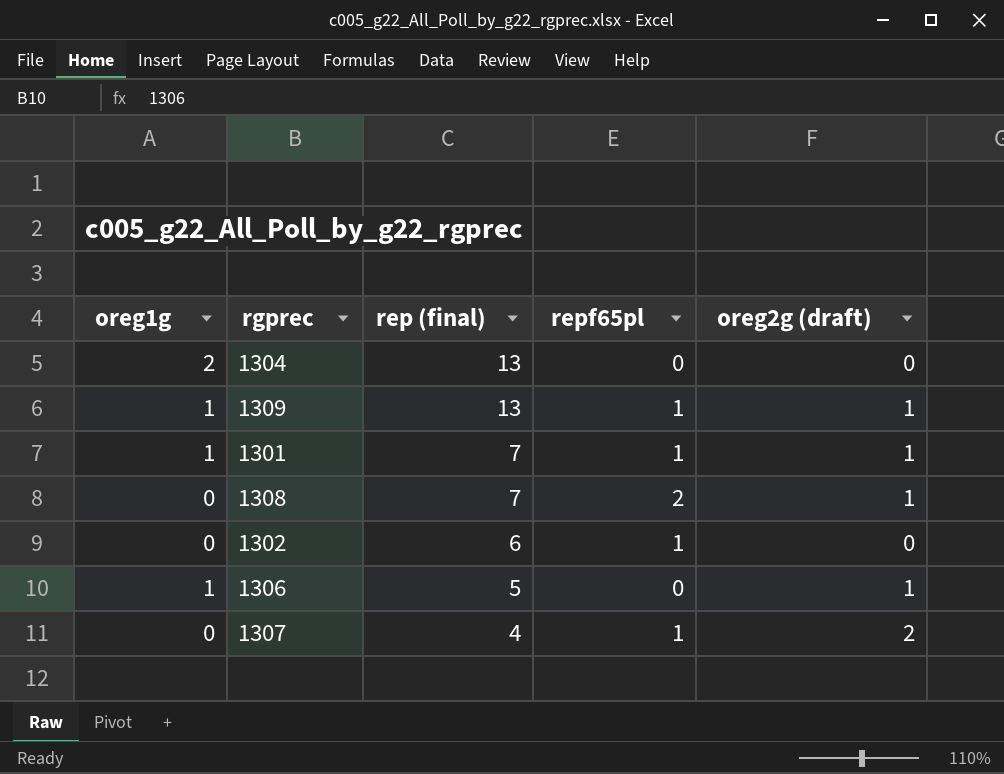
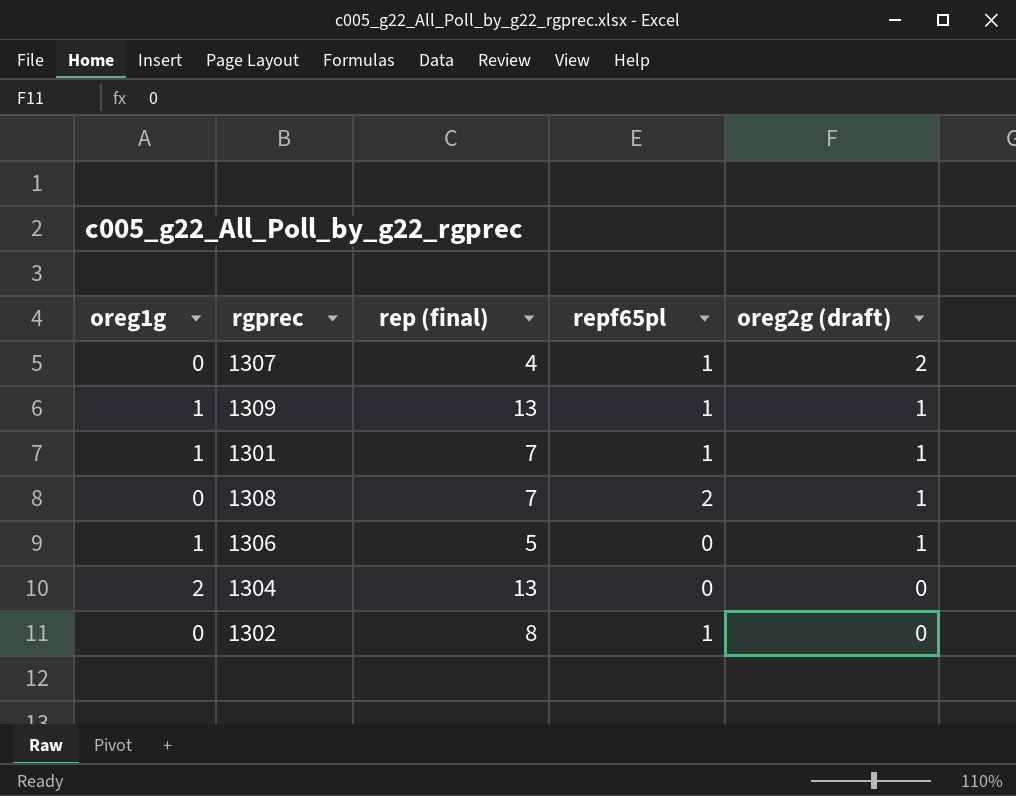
row order: rep (final) descending -> oreg2g (draft) descending
1302 | rep (final): 6 -> 8

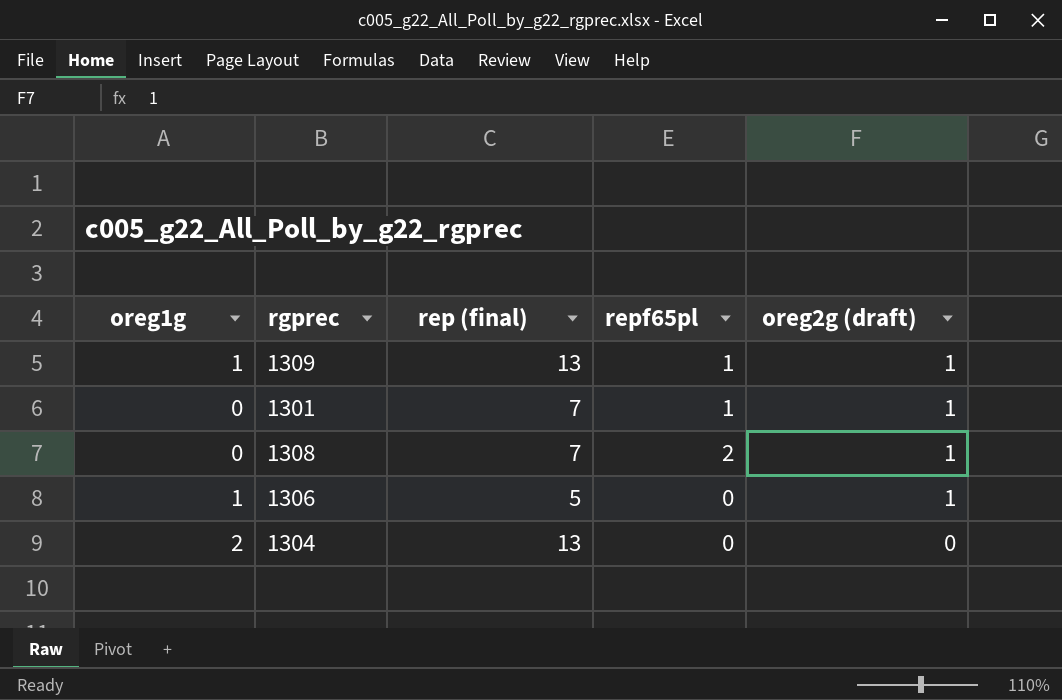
row 1307: 0 | 4 | 1 | 2 -> none
row 1302: 0 | 8 | 1 | 0 -> none
1301 | oreg1g: 1 -> 0

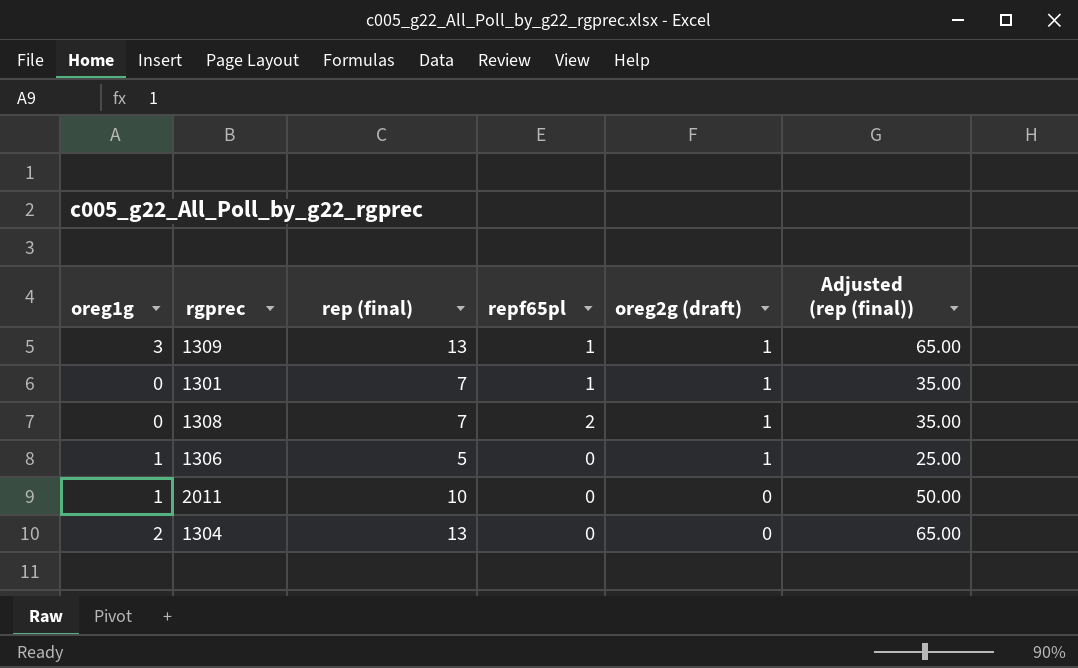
column Adjusted (rep (final)) | formula: none -> [rep (final)] * 5
1309 | oreg1g: 1 -> 3
row 2011: none -> 1 | 10 | 0 | 0 | 50.00

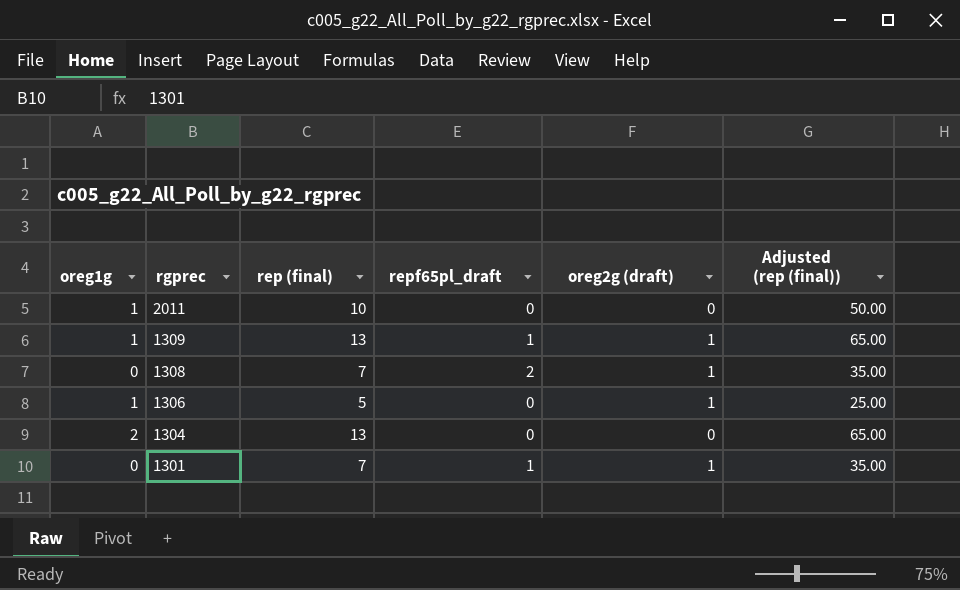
row order: oreg2g (draft) descending -> rgprec descending
column name: repf65pl -> repf65pl_draft
1309 | oreg1g: 3 -> 1

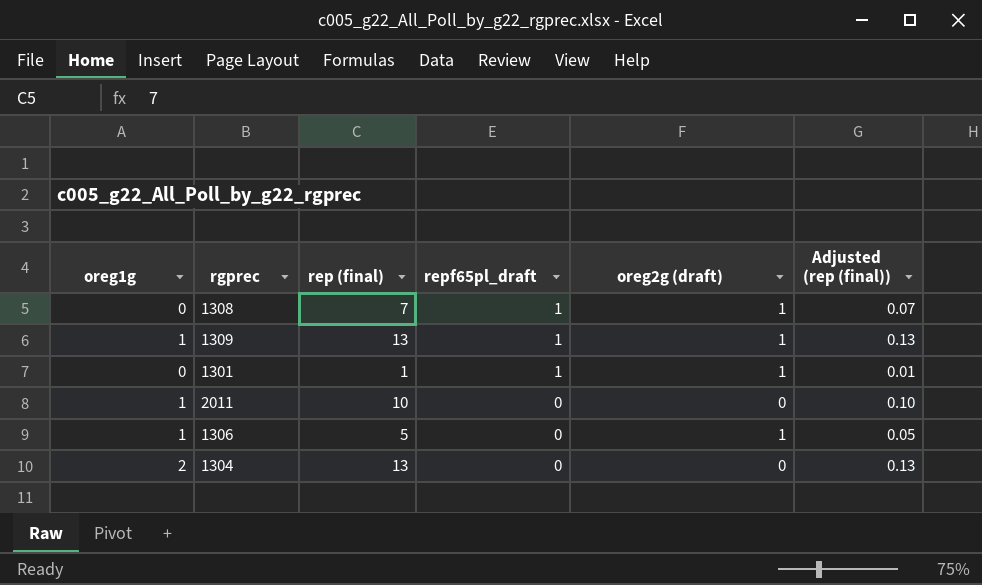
row order: rgprec descending -> repf65pl_draft descending
column Adjusted (rep (final)) | formula: [rep (final)] * 5 -> [rep (final)] * 0.01
1308 | repf65pl_draft: 2 -> 1
1301 | rep (final): 7 -> 1

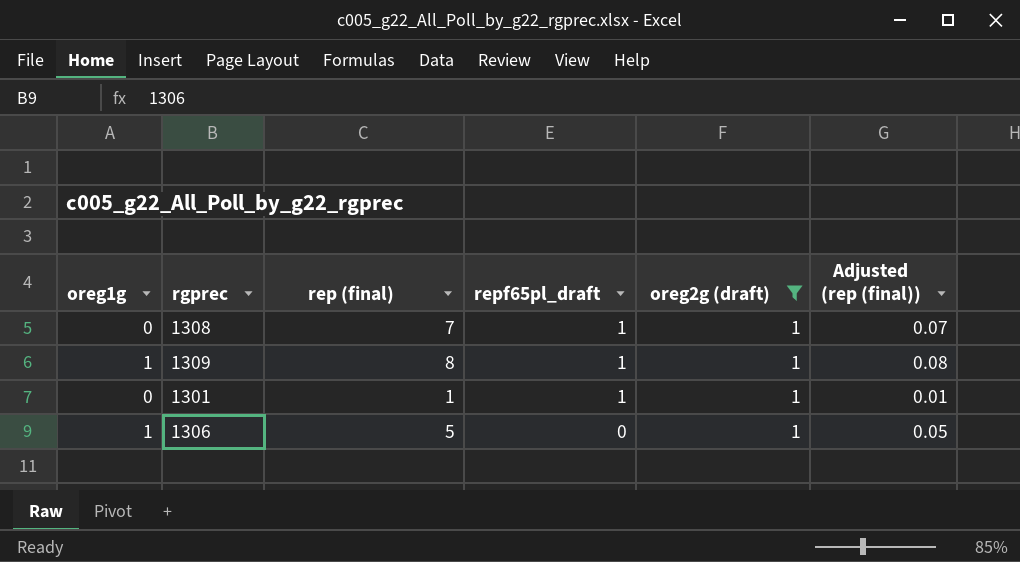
filter: none -> oreg2g (draft) = 1
1309 | rep (final): 13 -> 8
1309 | Adjusted (rep (final)): 0.13 -> 0.08

